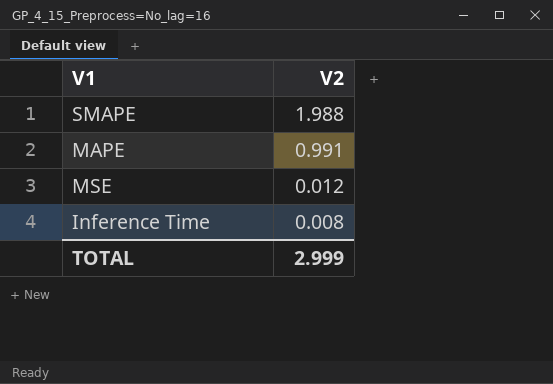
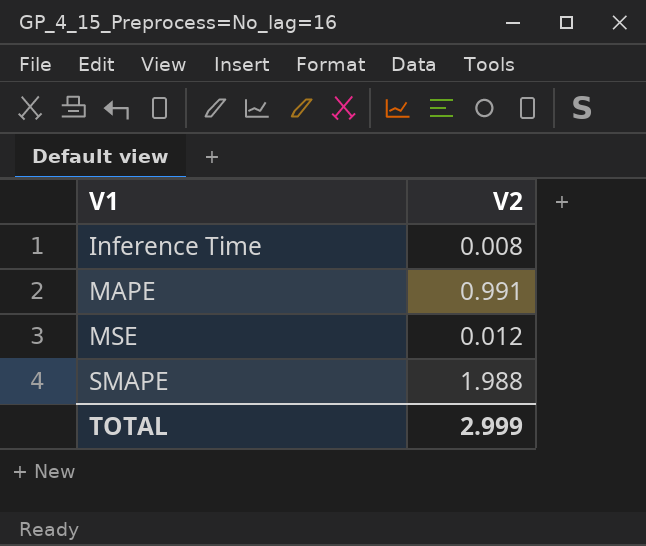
row order: V2 descending -> V1 ascending

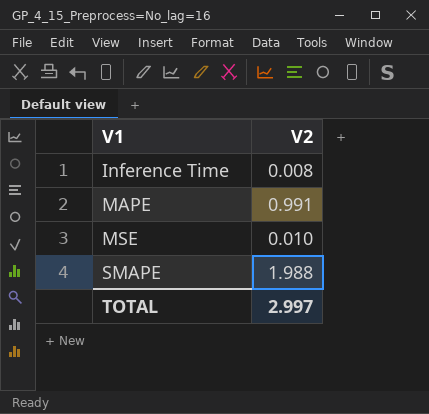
MSE | V2: 0.012 -> 0.010
TOTAL | V2: 2.999 -> 2.997

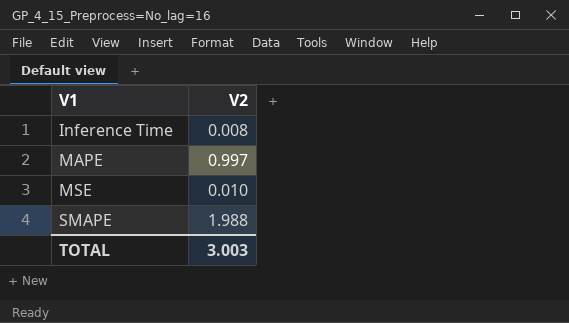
MAPE | V2: 0.991 -> 0.997
TOTAL | V2: 2.997 -> 3.003

